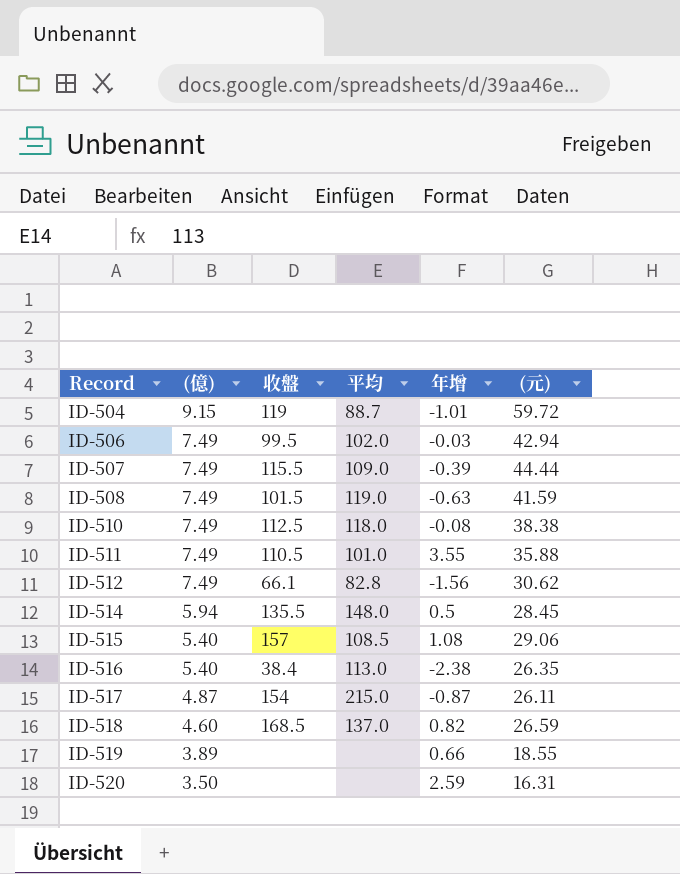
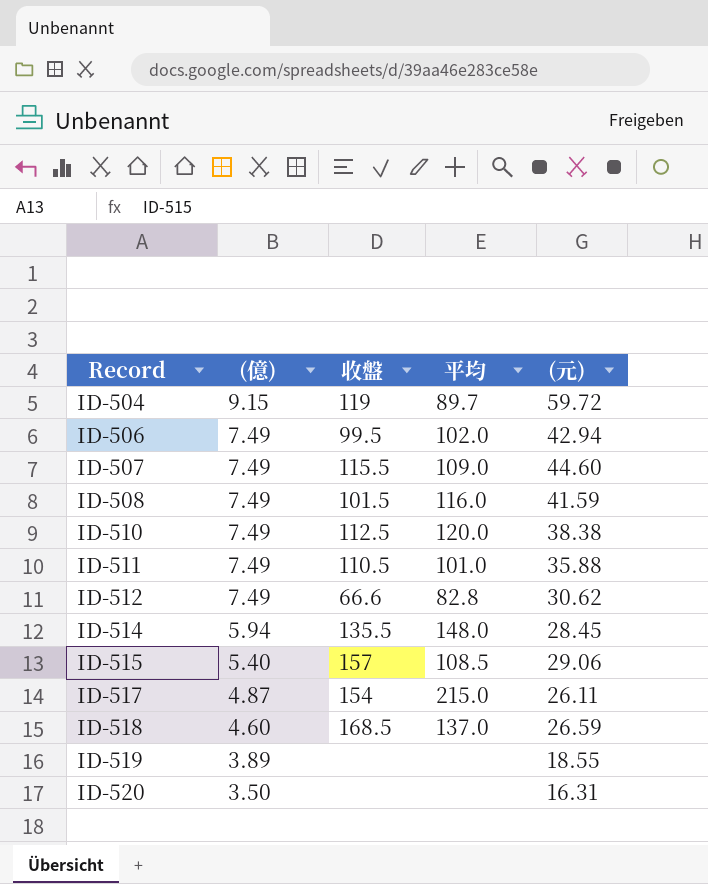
column 年增 | position: 5 -> none
row ID-516: 5.40 | 38.4 | 113.0 | -2.38 | 26.35 -> none
ID-504 | 平均: 88.7 -> 89.7
ID-507 | (元): 44.44 -> 44.60
ID-508 | 平均: 119.0 -> 116.0
ID-510 | 平均: 118.0 -> 120.0
ID-512 | 收盤: 66.1 -> 66.6

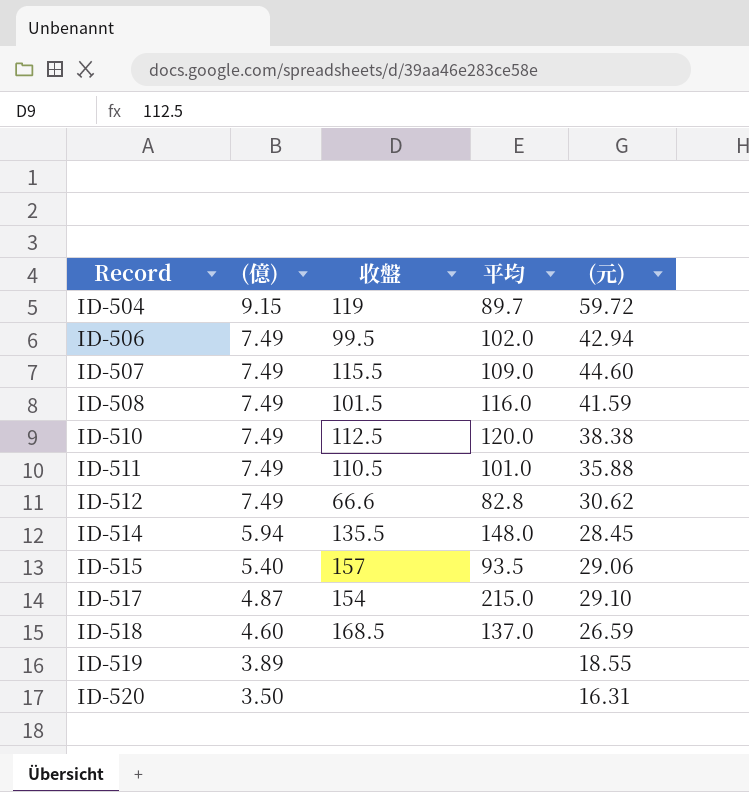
ID-515 | 平均: 108.5 -> 93.5
ID-517 | (元): 26.11 -> 29.10

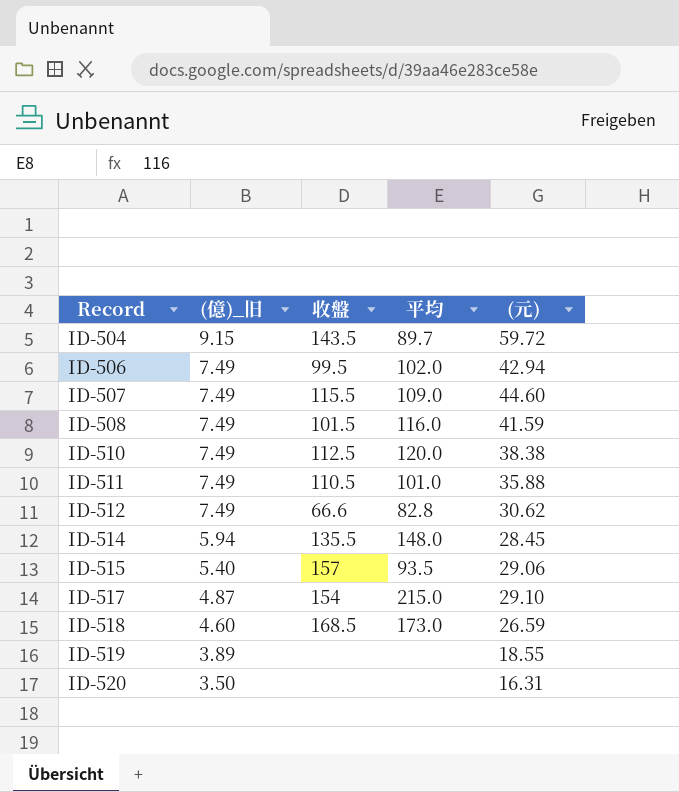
column name: (億) -> (億)_旧
ID-504 | 收盤: 119 -> 143.5
ID-518 | 平均: 137.0 -> 173.0

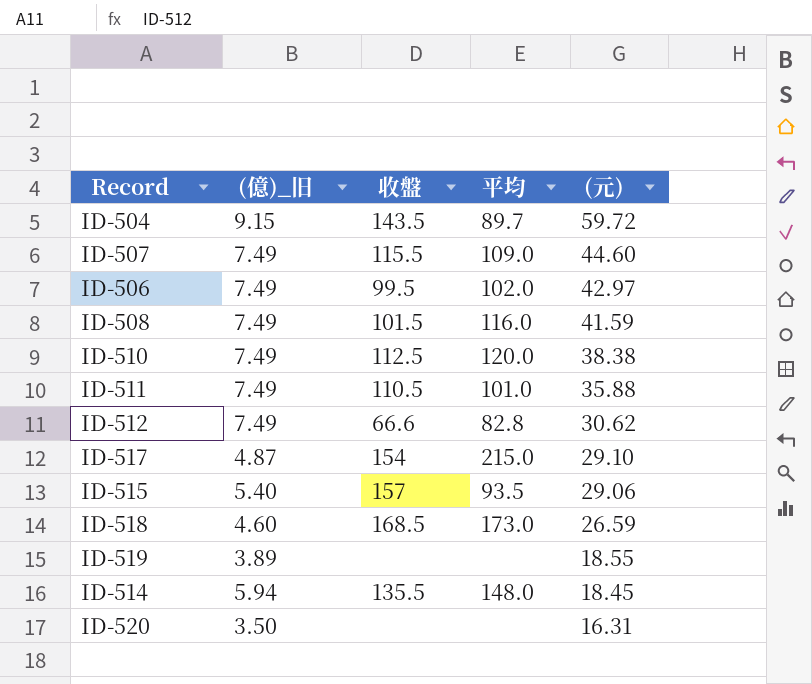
row order: Record ascending -> (元) descending
ID-506 | (元): 42.94 -> 42.97
ID-514 | (元): 28.45 -> 18.45

